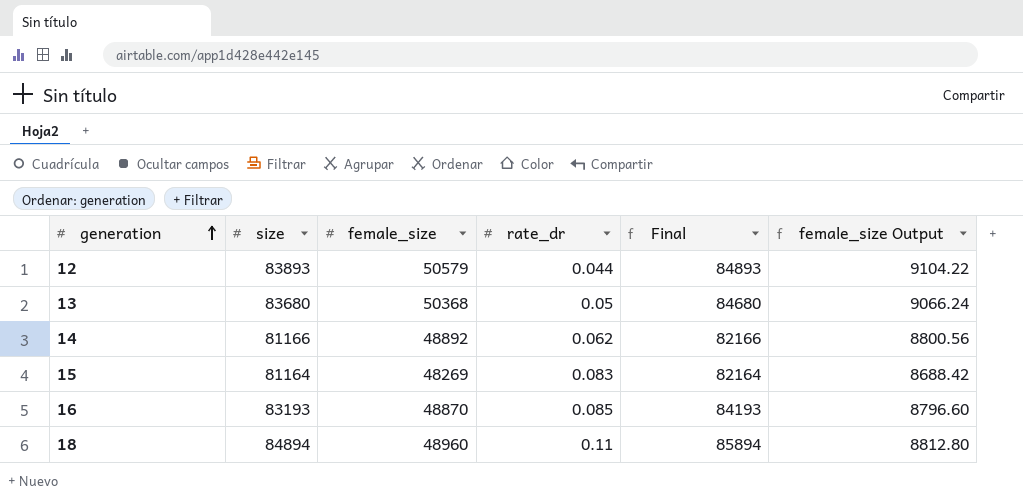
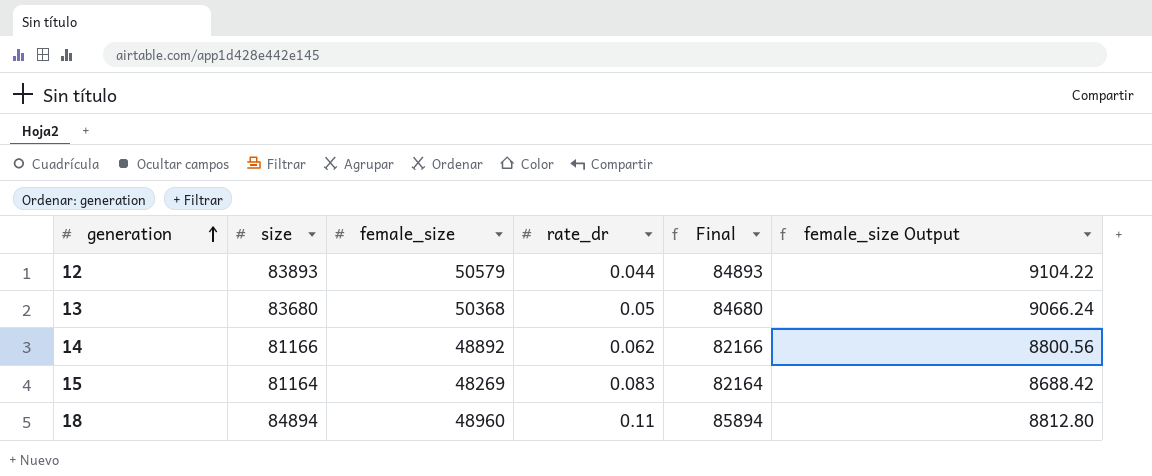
row 16: 83193 | 48870 | 0.085 | 84193 | 8796.60 -> none

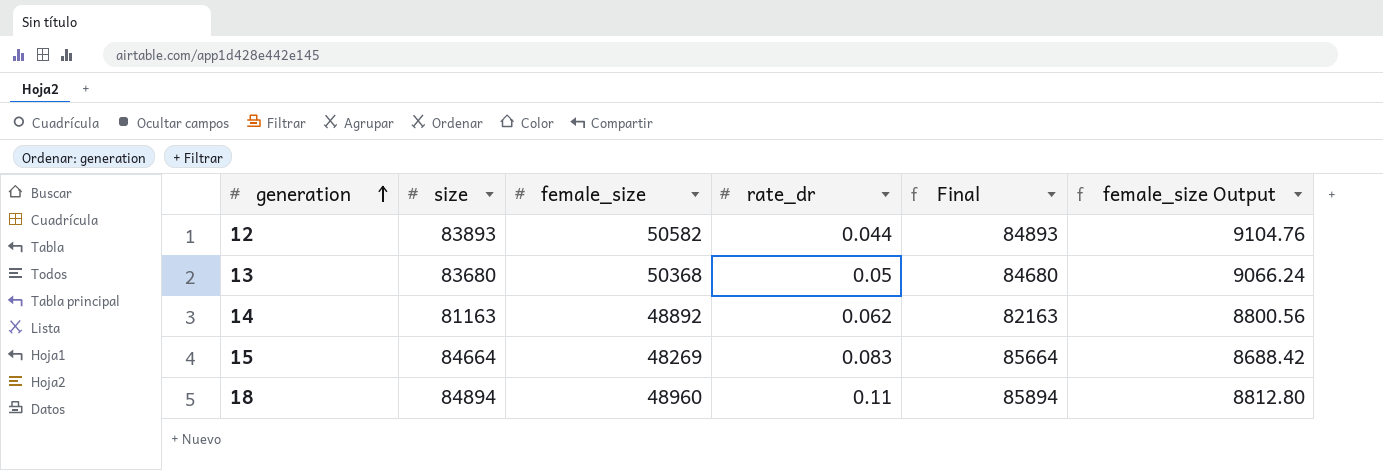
12 | female_size: 50579 -> 50582
12 | female_size Output: 9104.22 -> 9104.76
14 | size: 81166 -> 81163
14 | Final: 82166 -> 82163
15 | size: 81164 -> 84664
15 | Final: 82164 -> 85664

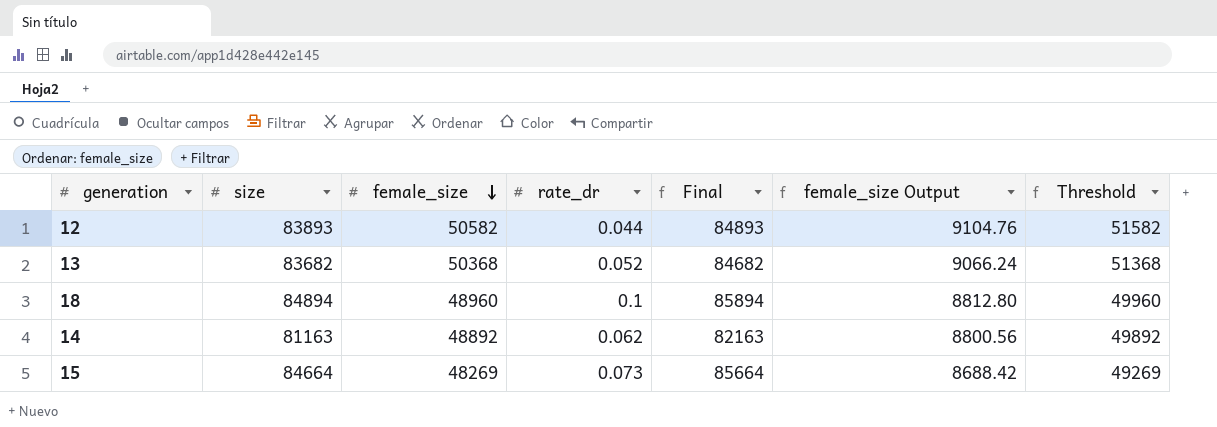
row order: generation ascending -> female_size descending
column Threshold | formula: none -> [female_size] + 1000
13 | size: 83680 -> 83682
13 | rate_dr: 0.05 -> 0.052
13 | Final: 84680 -> 84682
18 | rate_dr: 0.11 -> 0.1
15 | rate_dr: 0.083 -> 0.073

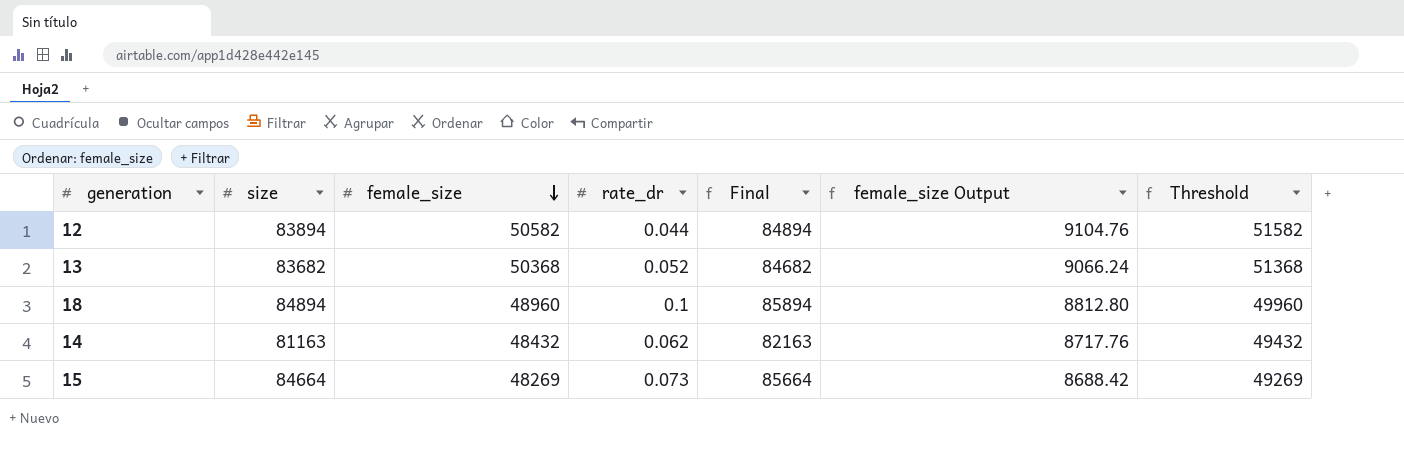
12 | size: 83893 -> 83894
12 | Final: 84893 -> 84894
14 | female_size: 48892 -> 48432
14 | female_size Output: 8800.56 -> 8717.76
14 | Threshold: 49892 -> 49432

